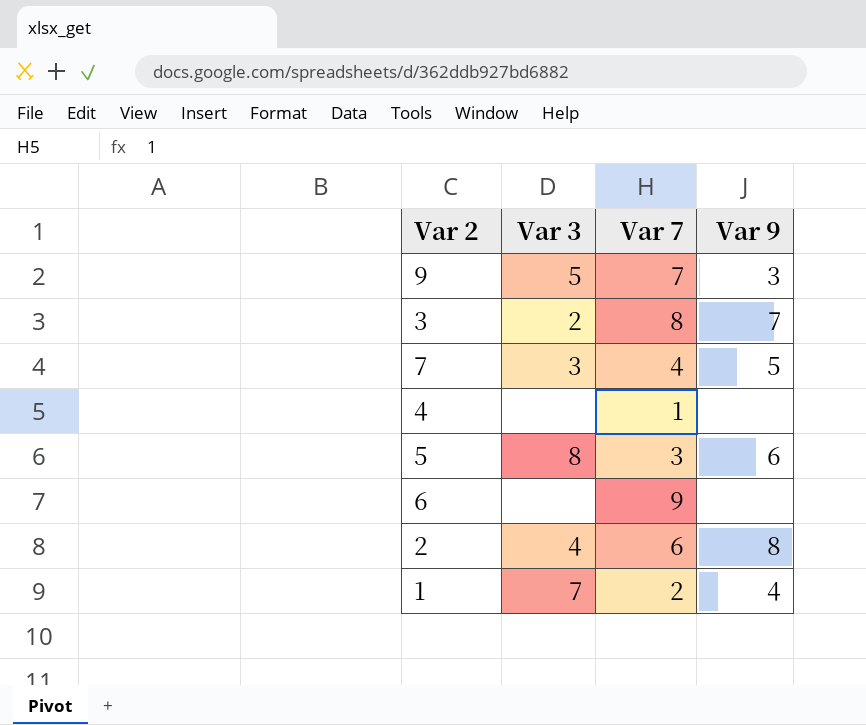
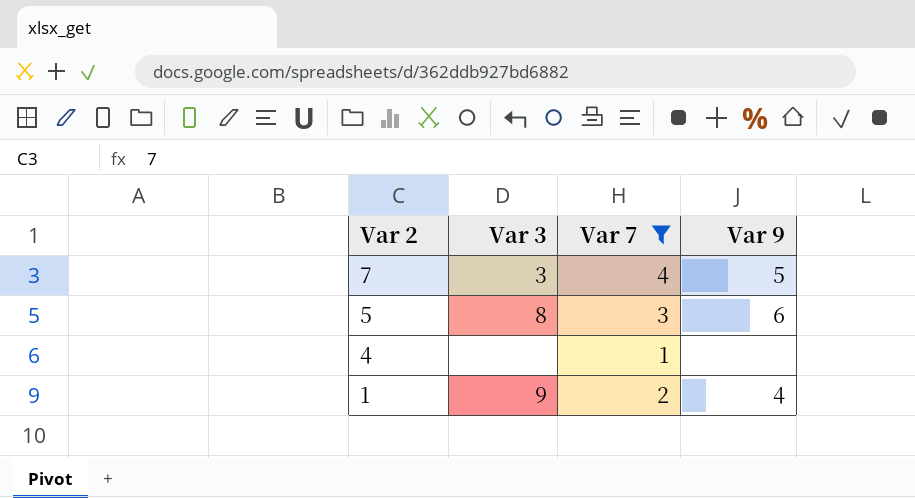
filter: none -> Var 7 <= 4
row order: none -> Var 2 descending
1 | Var 3: 7 -> 9

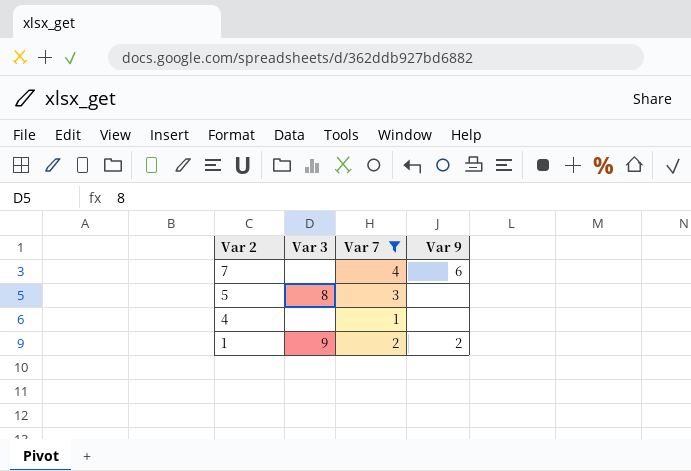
7 | Var 3: 3 -> none
7 | Var 9: 5 -> 6
5 | Var 9: 6 -> none
1 | Var 9: 4 -> 2

